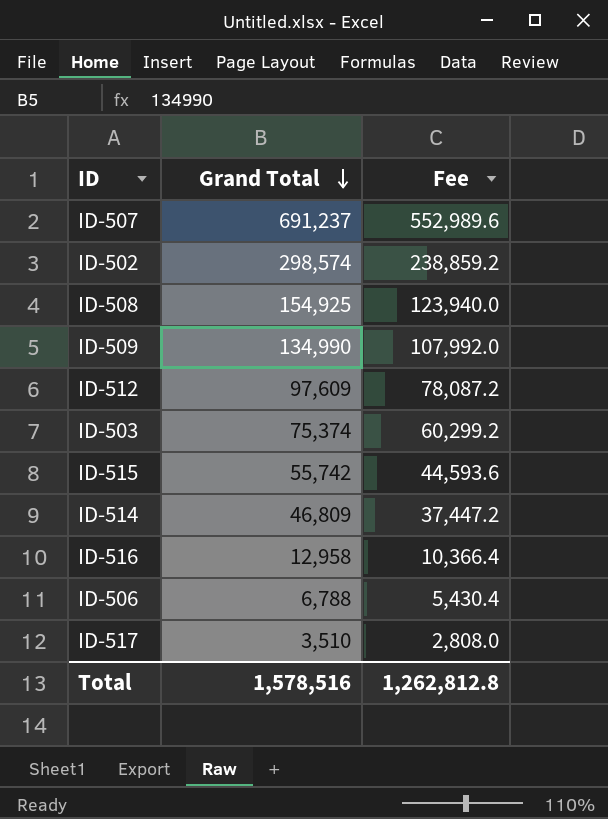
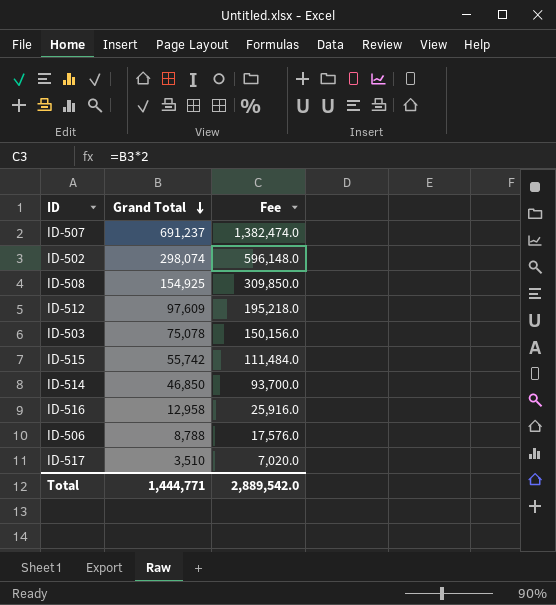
column Fee | formula: [Grand Total] * 0.8 -> [Grand Total] * 2
row ID-509: 134,990 | 107,992.0 -> none
ID-502 | Grand Total: 298,574 -> 298,074
ID-503 | Grand Total: 75,374 -> 75,078
ID-514 | Grand Total: 46,809 -> 46,850
ID-506 | Grand Total: 6,788 -> 8,788
Total | Grand Total: 1,578,516 -> 1,444,771
Total | Fee: 1,262,812.8 -> 2,889,542.0

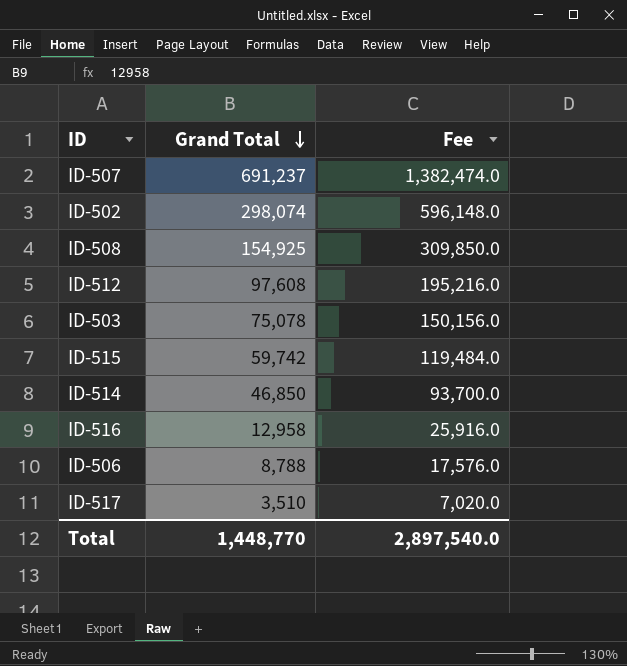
ID-512 | Grand Total: 97,609 -> 97,608
ID-512 | Fee: 195,218.0 -> 195,216.0
ID-515 | Grand Total: 55,742 -> 59,742
ID-515 | Fee: 111,484.0 -> 119,484.0
Total | Grand Total: 1,444,771 -> 1,448,770
Total | Fee: 2,889,542.0 -> 2,897,540.0

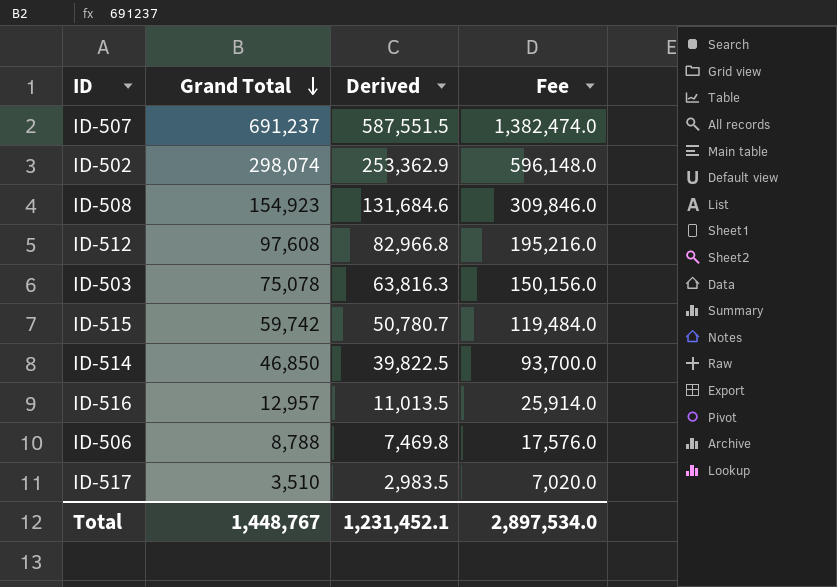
column Derived | formula: none -> [Grand Total] * 0.85
ID-508 | Grand Total: 154,925 -> 154,923
ID-508 | Fee: 309,850.0 -> 309,846.0
ID-516 | Grand Total: 12,958 -> 12,957
ID-516 | Fee: 25,916.0 -> 25,914.0
Total | Grand Total: 1,448,770 -> 1,448,767
Total | Fee: 2,897,540.0 -> 2,897,534.0

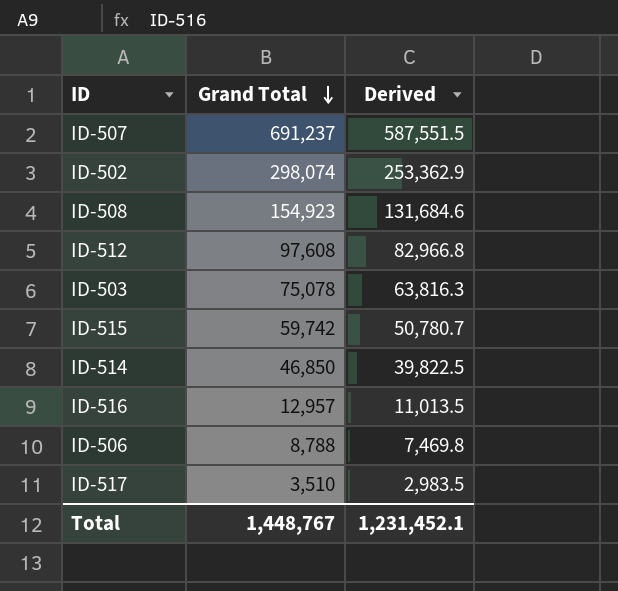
column Fee | formula: [Grand Total] * 2 -> none

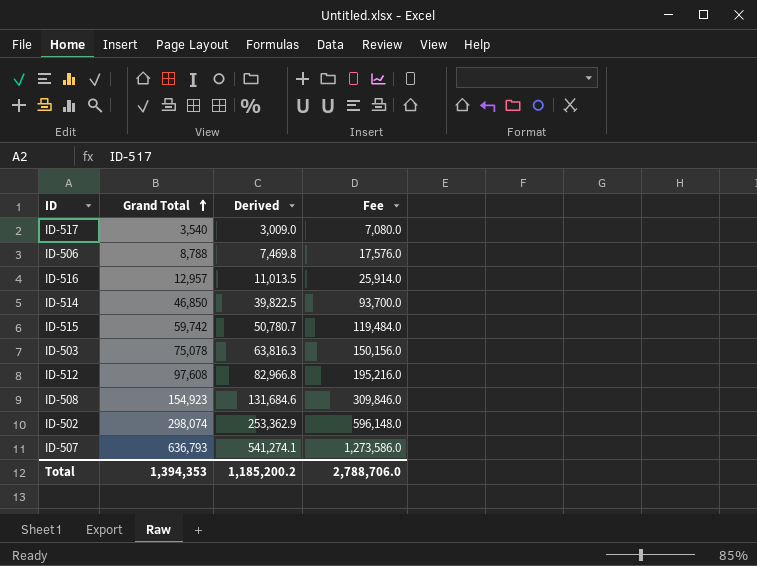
row order: Grand Total descending -> Grand Total ascending
column Fee | formula: none -> [Grand Total] * 2
ID-517 | Grand Total: 3,510 -> 3,540
ID-517 | Derived: 2,983.5 -> 3,009.0
ID-507 | Grand Total: 691,237 -> 636,793
ID-507 | Derived: 587,551.5 -> 541,274.1
Total | Grand Total: 1,448,767 -> 1,394,353
Total | Derived: 1,231,452.1 -> 1,185,200.2

